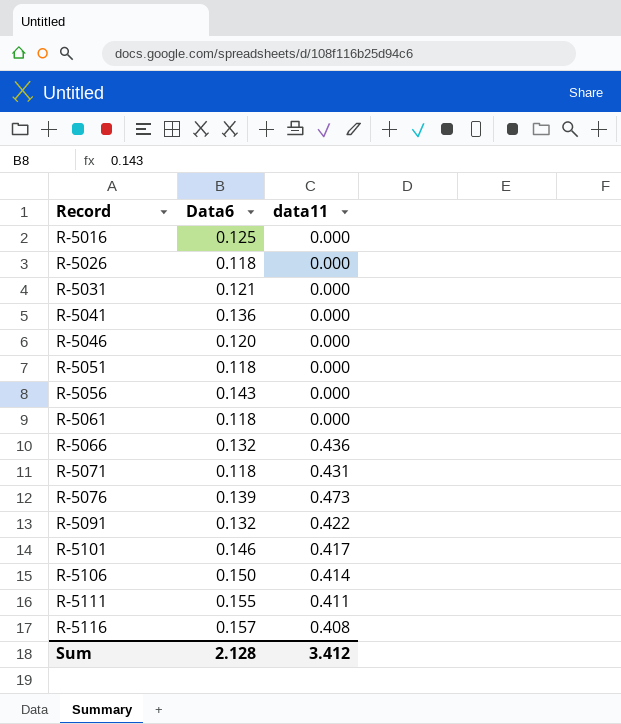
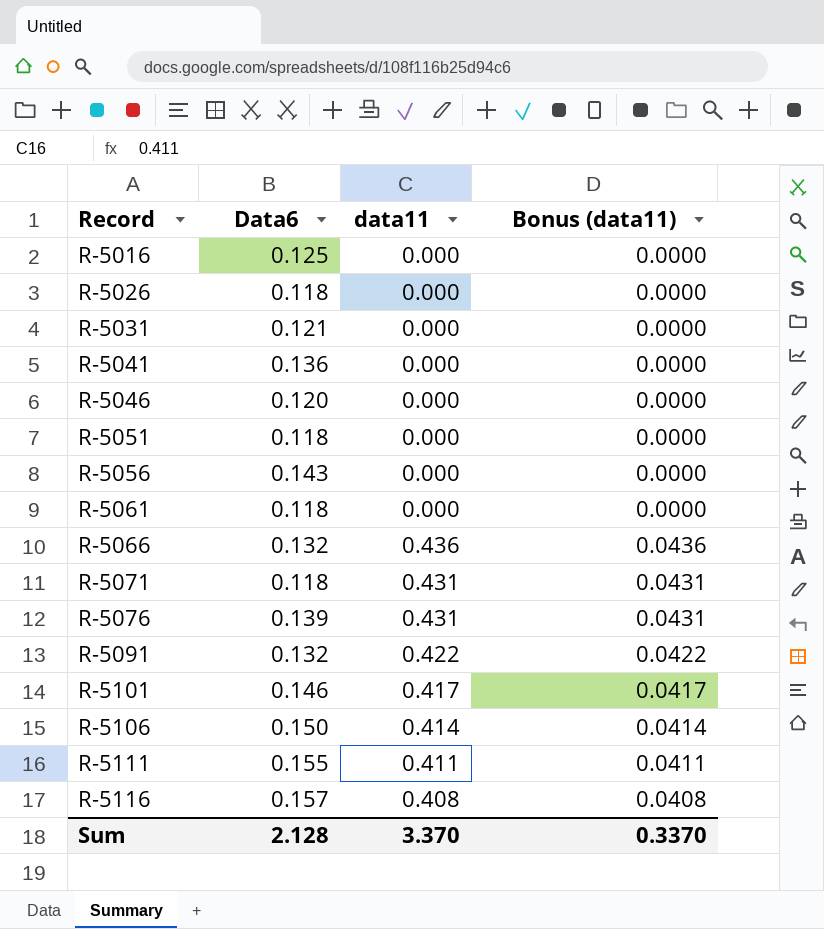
column Bonus (data11) | formula: none -> [data11] * 0.1
R-5076 | data11: 0.473 -> 0.431
Sum | data11: 3.412 -> 3.370

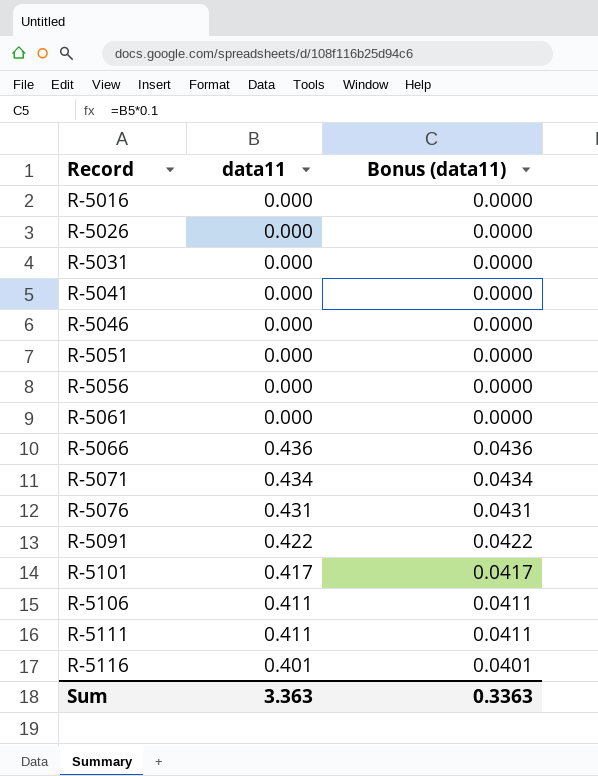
column Data6 | position: 2 -> none
R-5071 | data11: 0.431 -> 0.434
R-5071 | Bonus (data11): 0.0431 -> 0.0434
R-5106 | data11: 0.414 -> 0.411
R-5106 | Bonus (data11): 0.0414 -> 0.0411
R-5116 | data11: 0.408 -> 0.401
R-5116 | Bonus (data11): 0.0408 -> 0.0401
Sum | data11: 3.370 -> 3.363
Sum | Bonus (data11): 0.3370 -> 0.3363

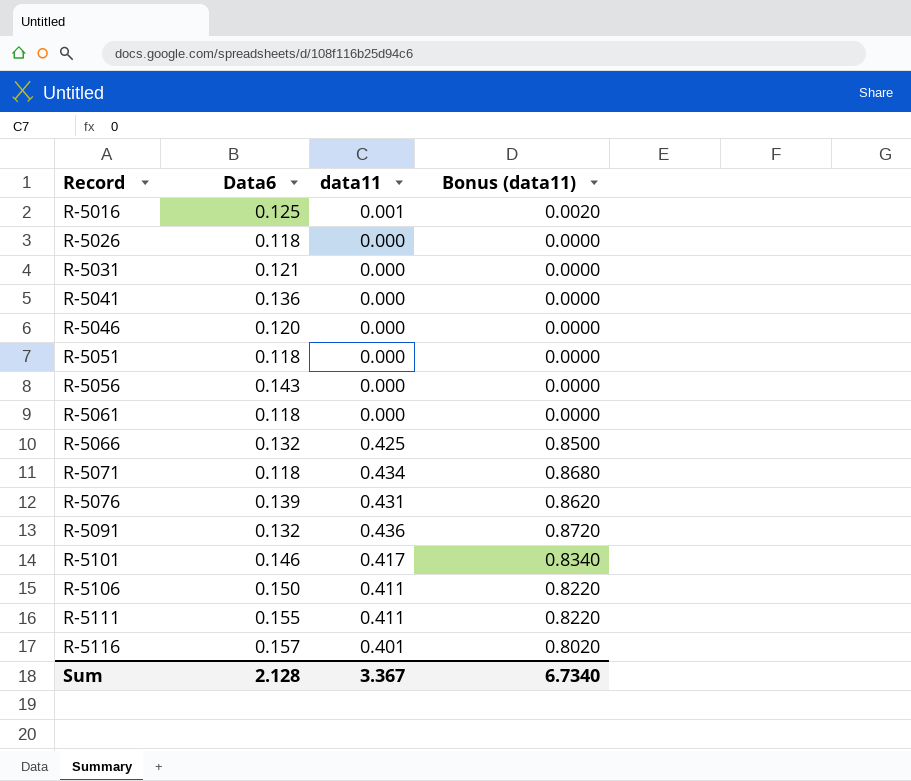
column Data6 | position: none -> 2
column Bonus (data11) | formula: [data11] * 0.1 -> [data11] * 2
R-5016 | data11: 0.000 -> 0.001
R-5066 | data11: 0.436 -> 0.425
R-5091 | data11: 0.422 -> 0.436
Sum | data11: 3.363 -> 3.367
Sum | Bonus (data11): 0.3363 -> 6.7340

